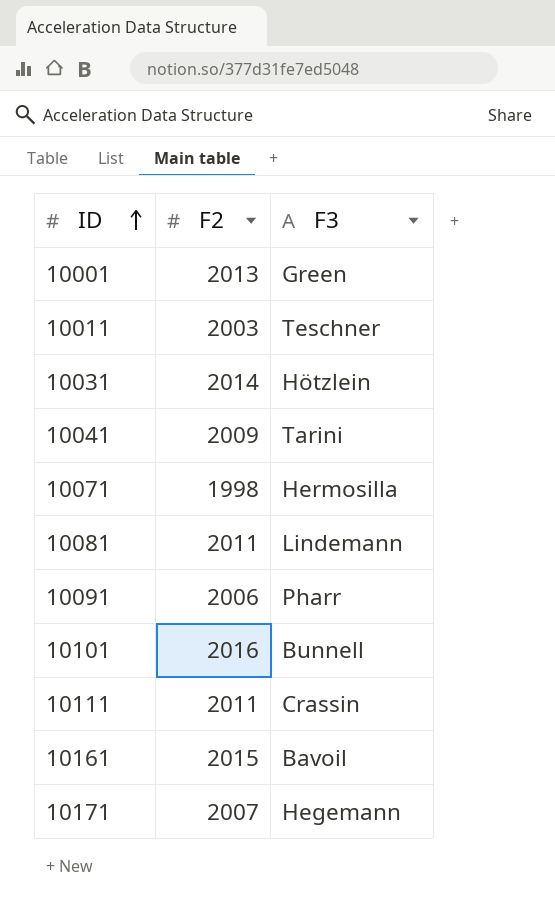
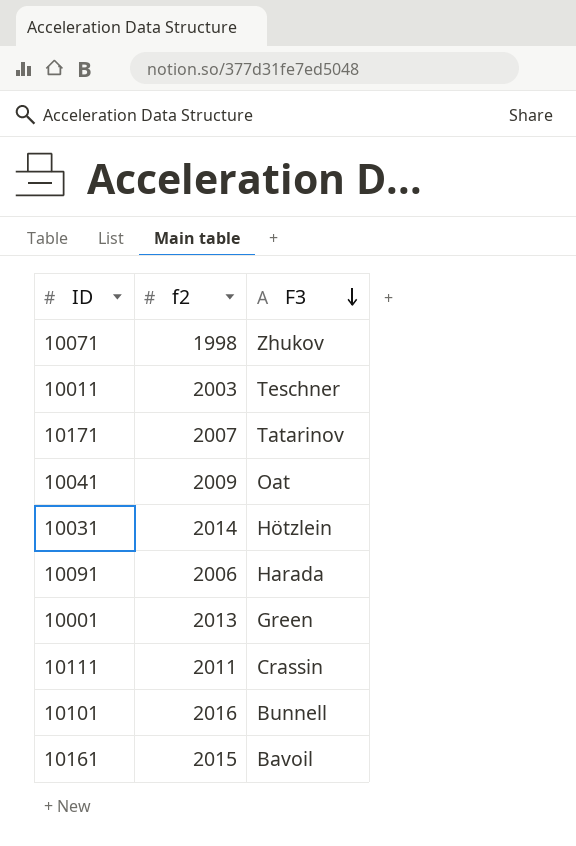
row order: ID ascending -> F3 descending
column name: F2 -> f2
row 10081: 2011 | Lindemann -> none
10071 | F3: Hermosilla -> Zhukov
10171 | F3: Hegemann -> Tatarinov
10041 | F3: Tarini -> Oat
10091 | F3: Pharr -> Harada

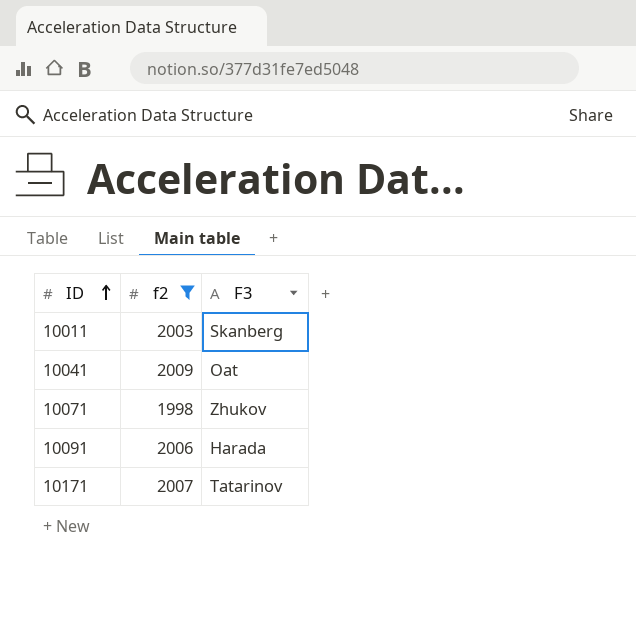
filter: none -> f2 <= 2009
row order: F3 descending -> ID ascending
10011 | F3: Teschner -> Skanberg

